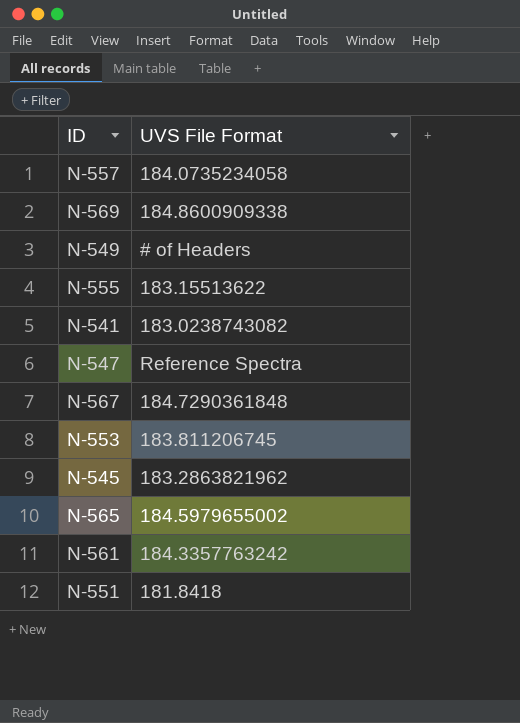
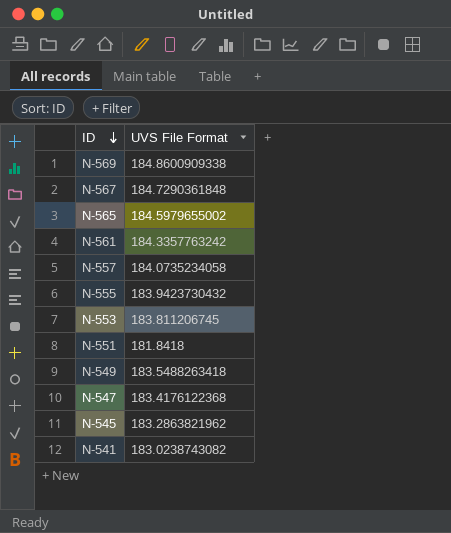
row order: none -> ID descending
N-555 | UVS File Format: 183.15513622 -> 183.9423730432
N-549 | UVS File Format: # of Headers -> 183.5488263418
N-547 | UVS File Format: Reference Spectra -> 183.4176122368

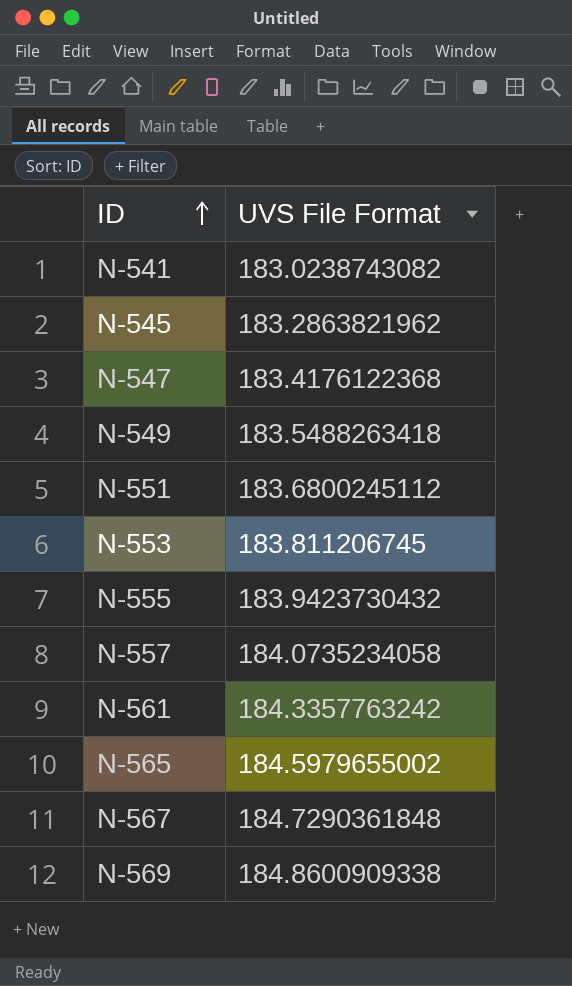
row order: ID descending -> ID ascending
N-551 | UVS File Format: 181.8418 -> 183.6800245112

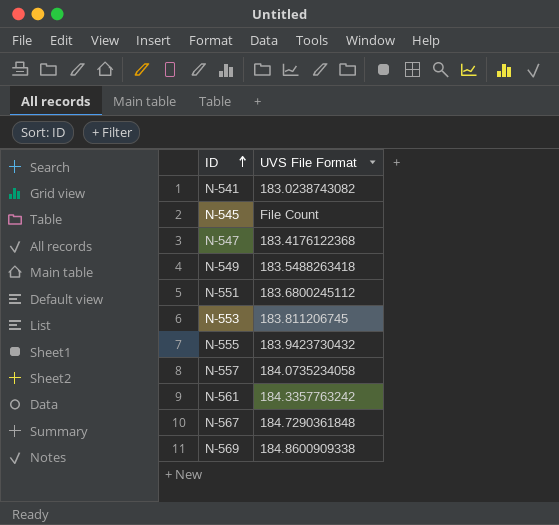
row N-565: 184.5979655002 -> none
N-545 | UVS File Format: 183.2863821962 -> File Count

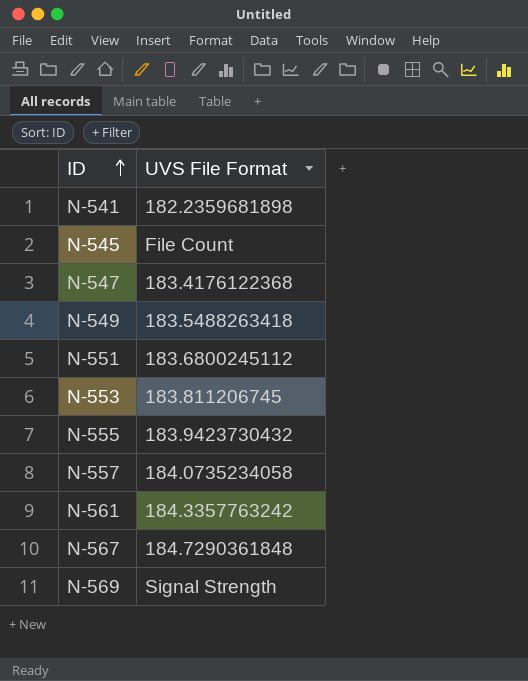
N-541 | UVS File Format: 183.0238743082 -> 182.2359681898
N-569 | UVS File Format: 184.8600909338 -> Signal Strength

